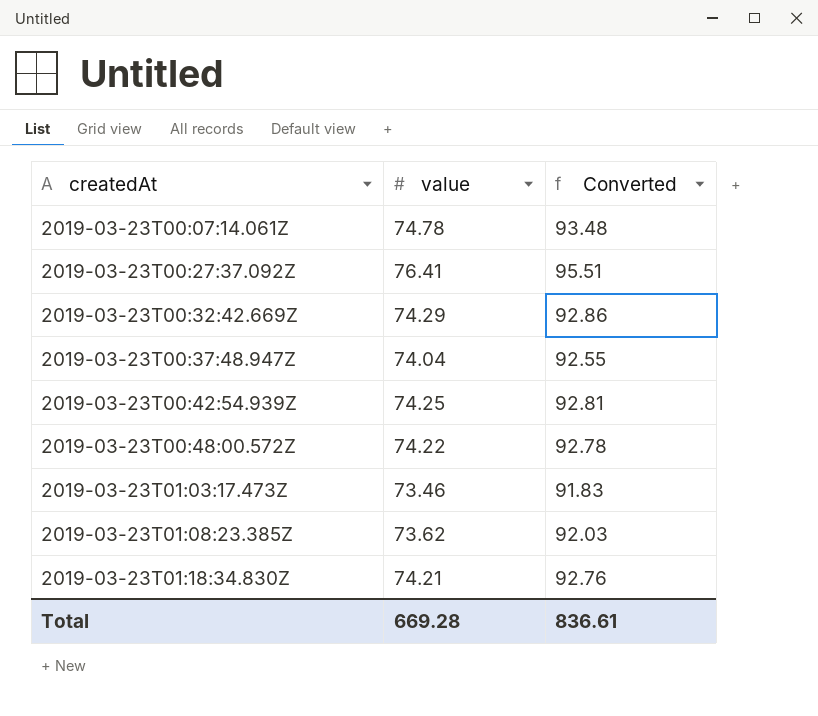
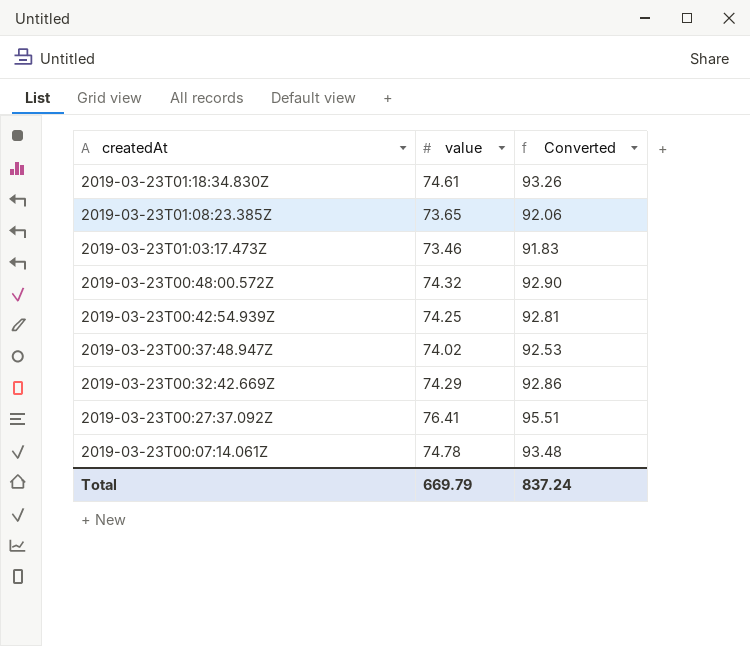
row order: createdAt ascending -> createdAt descending
2019-03-23T01:18:34.830Z | value: 74.21 -> 74.61
2019-03-23T01:18:34.830Z | Converted: 92.76 -> 93.26
2019-03-23T01:08:23.385Z | value: 73.62 -> 73.65
2019-03-23T01:08:23.385Z | Converted: 92.03 -> 92.06
2019-03-23T00:48:00.572Z | value: 74.22 -> 74.32
2019-03-23T00:48:00.572Z | Converted: 92.78 -> 92.90
2019-03-23T00:37:48.947Z | value: 74.04 -> 74.02
2019-03-23T00:37:48.947Z | Converted: 92.55 -> 92.53
Total | value: 669.28 -> 669.79
Total | Converted: 836.61 -> 837.24

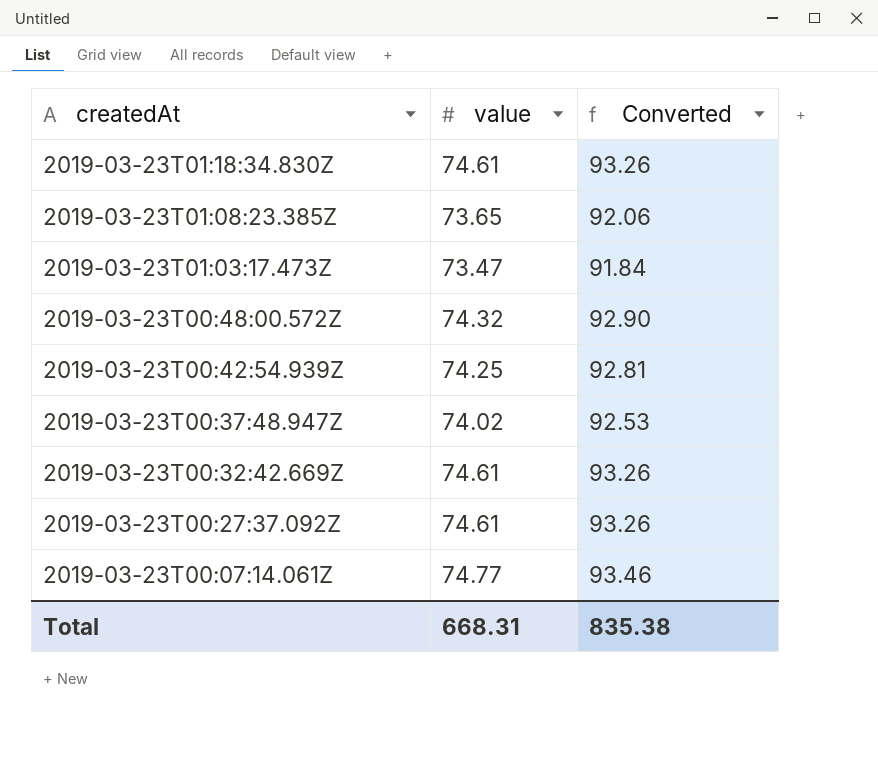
2019-03-23T01:03:17.473Z | value: 73.46 -> 73.47
2019-03-23T01:03:17.473Z | Converted: 91.83 -> 91.84
2019-03-23T00:32:42.669Z | value: 74.29 -> 74.61
2019-03-23T00:32:42.669Z | Converted: 92.86 -> 93.26
2019-03-23T00:27:37.092Z | value: 76.41 -> 74.61
2019-03-23T00:27:37.092Z | Converted: 95.51 -> 93.26
2019-03-23T00:07:14.061Z | value: 74.78 -> 74.77
2019-03-23T00:07:14.061Z | Converted: 93.48 -> 93.46
Total | value: 669.79 -> 668.31
Total | Converted: 837.24 -> 835.38

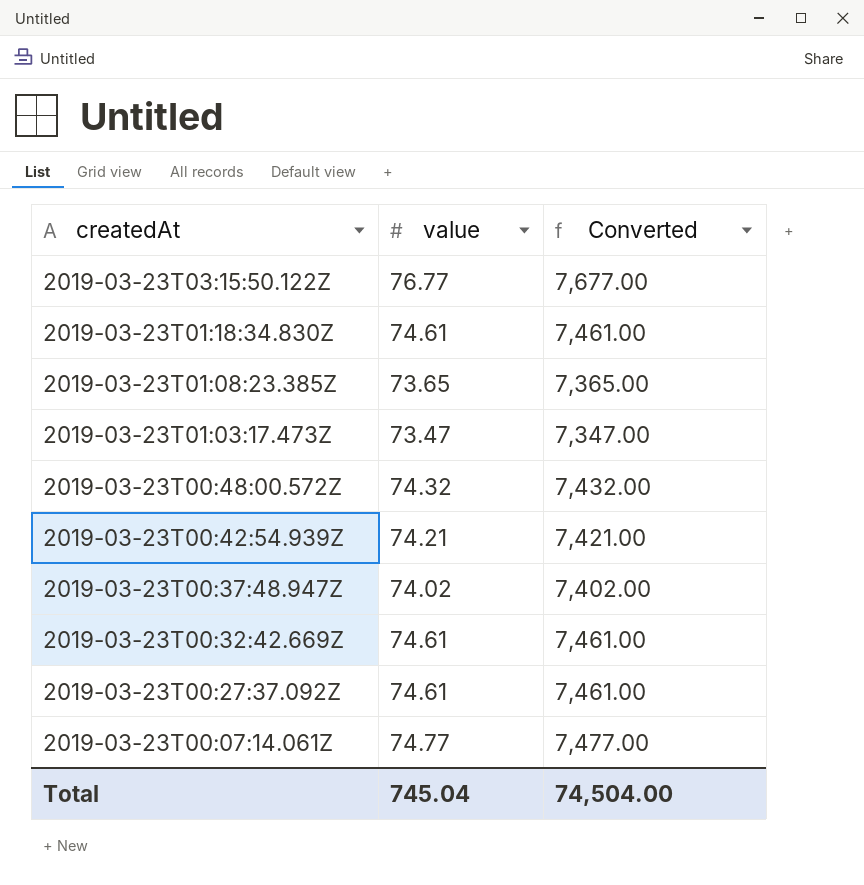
column Converted | formula: [value] * 1.25 -> [value] * 100
row 2019-03-23T03:15:50.122Z: none -> 76.77 | 7,677.00
2019-03-23T00:42:54.939Z | value: 74.25 -> 74.21
Total | value: 668.31 -> 745.04
Total | Converted: 835.38 -> 74,504.00

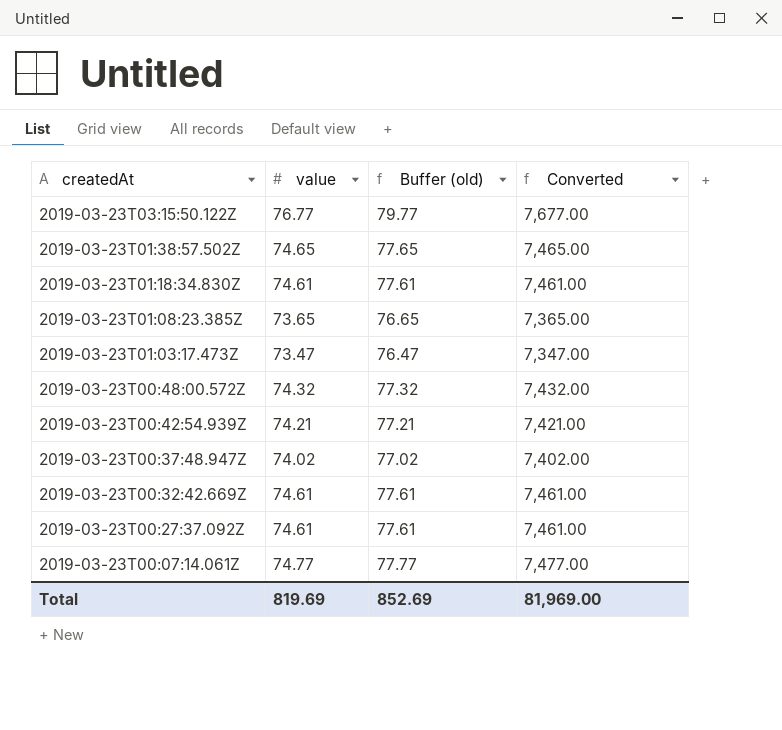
column Buffer (old) | formula: none -> [value] + 3
row 2019-03-23T01:38:57.502Z: none -> 74.65 | 77.65 | 7,465.00
Total | value: 745.04 -> 819.69
Total | Converted: 74,504.00 -> 81,969.00

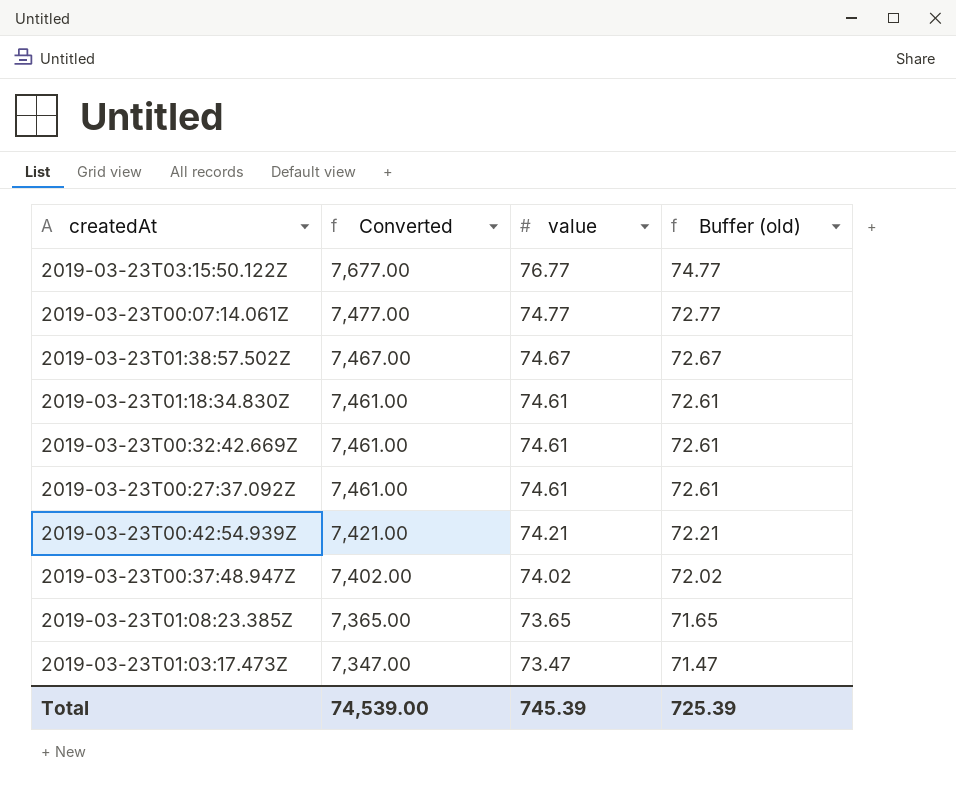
row order: createdAt descending -> Converted descending
column Converted | position: 4 -> 2
column Buffer (old) | formula: [value] + 3 -> [value] - 2
row 2019-03-23T00:48:00.572Z: 74.32 | 77.32 | 7,432.00 -> none
2019-03-23T01:38:57.502Z | Converted: 7,465.00 -> 7,467.00
2019-03-23T01:38:57.502Z | value: 74.65 -> 74.67
Total | Converted: 81,969.00 -> 74,539.00
Total | value: 819.69 -> 745.39
Total | Buffer (old): 852.69 -> 725.39

